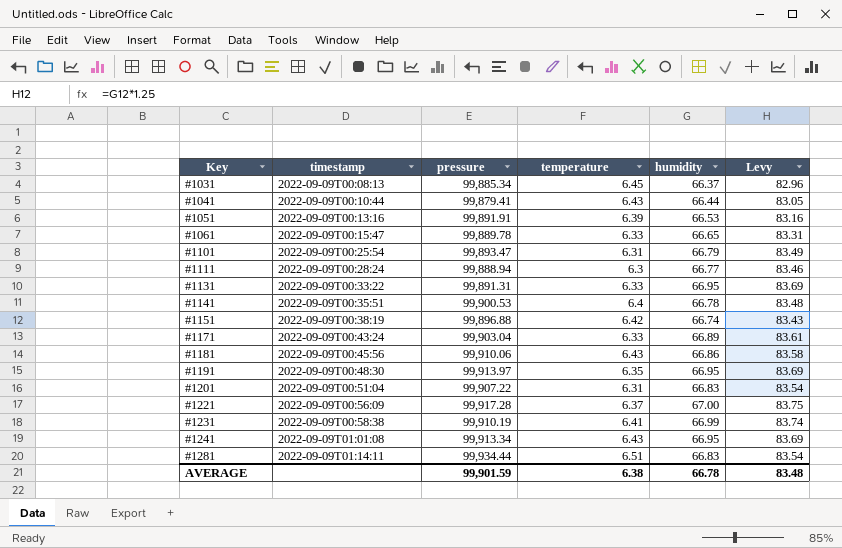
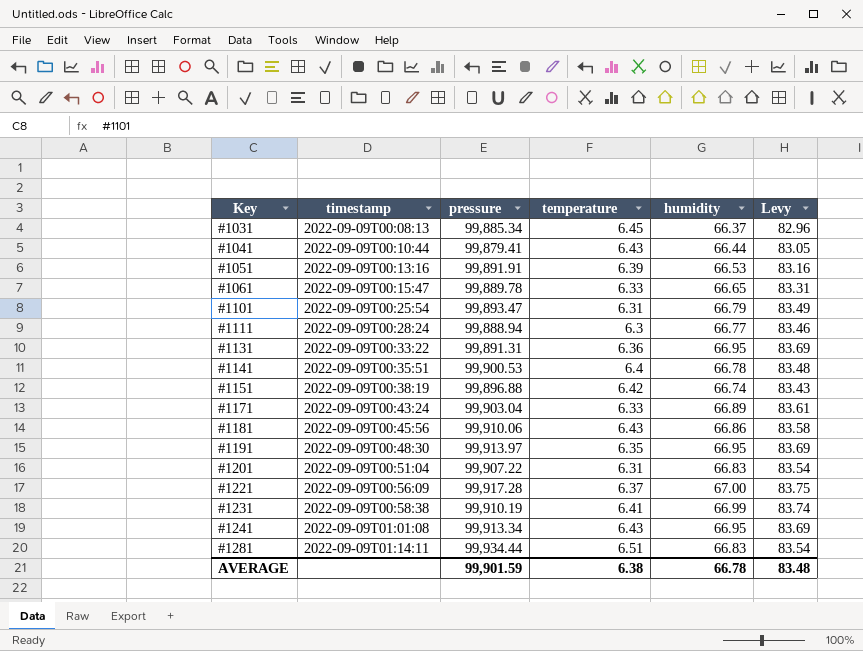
#1131 | temperature: 6.33 -> 6.36

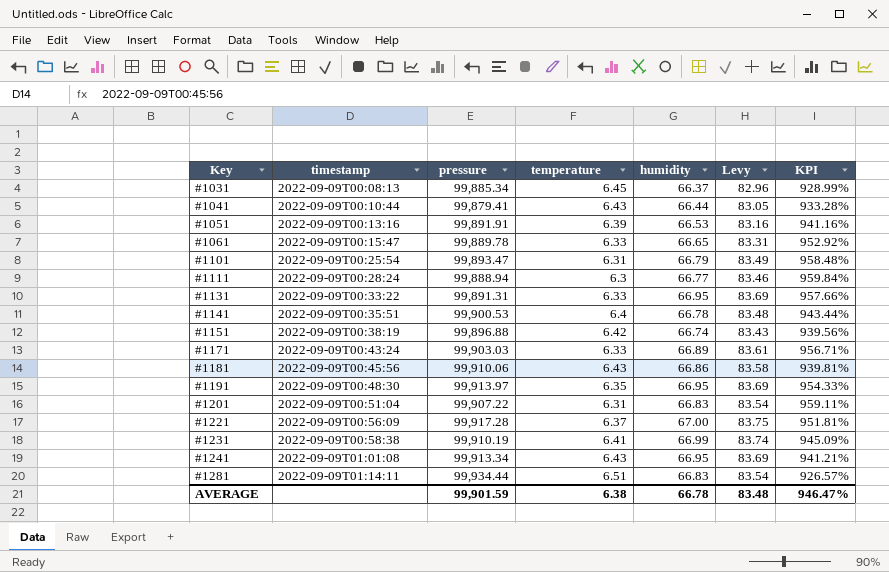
column KPI | formula: none -> ([humidity] - [temperature]) / [temperature]
#1131 | temperature: 6.36 -> 6.33
#1171 | pressure: 99,903.04 -> 99,903.03

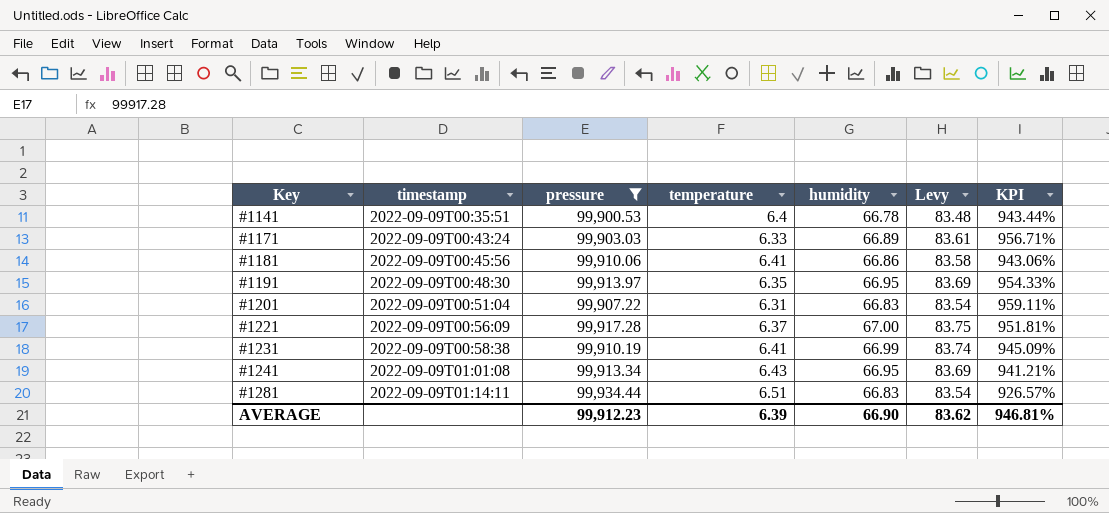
filter: none -> pressure >= 99,900.53
#1181 | temperature: 6.43 -> 6.41
#1181 | KPI: 939.81% -> 943.06%
AVERAGE | pressure: 99,901.59 -> 99,912.23
AVERAGE | temperature: 6.38 -> 6.39
AVERAGE | humidity: 66.78 -> 66.90
AVERAGE | Levy: 83.48 -> 83.62
AVERAGE | KPI: 946.47% -> 946.81%

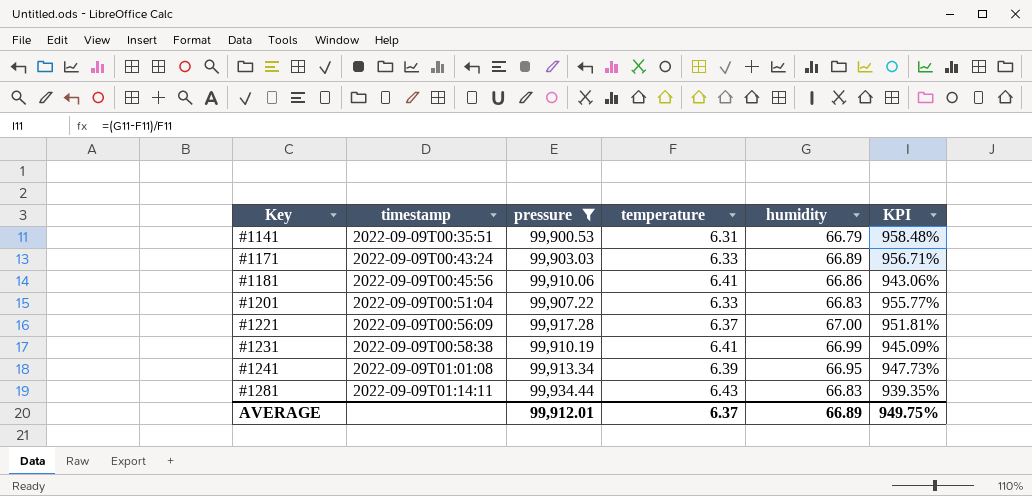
column Levy | formula: [humidity] * 1.25 -> none
row #1191: 2022-09-09T00:48:30 | 99,913.97 | 6.35 | 66.95 | 83.69 | 954.33% -> none
#1141 | temperature: 6.4 -> 6.31
#1141 | humidity: 66.78 -> 66.79
#1141 | KPI: 943.44% -> 958.48%
#1201 | temperature: 6.31 -> 6.33
#1201 | KPI: 959.11% -> 955.77%
#1241 | temperature: 6.43 -> 6.39
#1241 | KPI: 941.21% -> 947.73%
#1281 | temperature: 6.51 -> 6.43
#1281 | KPI: 926.57% -> 939.35%
AVERAGE | pressure: 99,912.23 -> 99,912.01
AVERAGE | temperature: 6.39 -> 6.37
AVERAGE | humidity: 66.90 -> 66.89
AVERAGE | KPI: 946.81% -> 949.75%

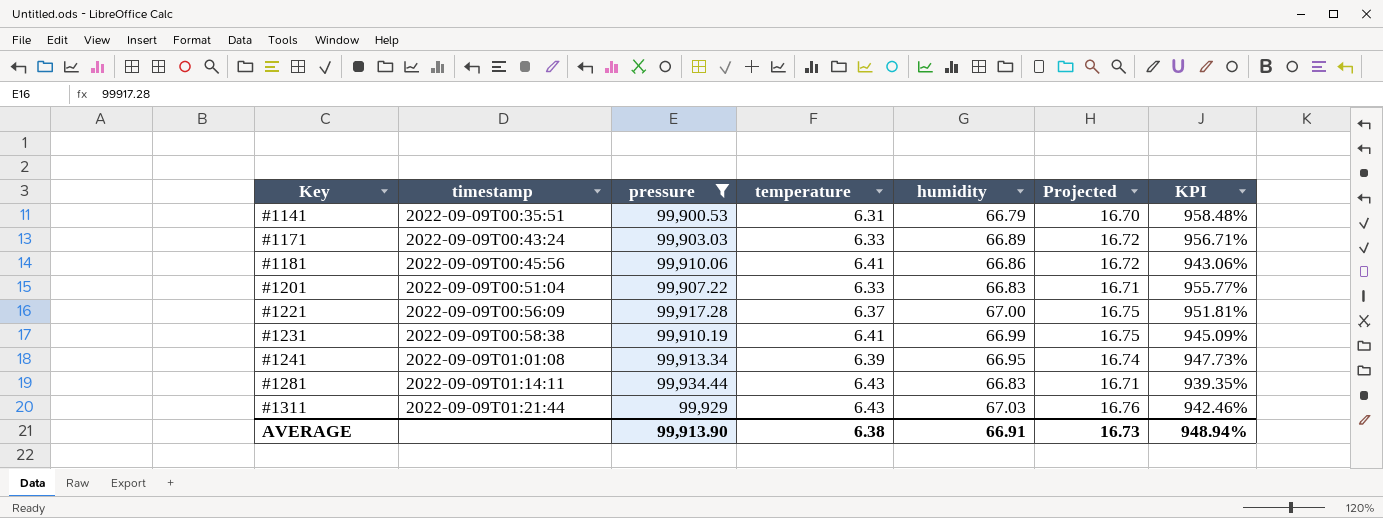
column Projected | formula: none -> [humidity] * 0.25
row #1311: none -> 2022-09-09T01:21:44 | 99,929 | 6.43 | 67.03 | 16.76 | 942.46%
AVERAGE | pressure: 99,912.01 -> 99,913.90
AVERAGE | temperature: 6.37 -> 6.38
AVERAGE | humidity: 66.89 -> 66.91
AVERAGE | KPI: 949.75% -> 948.94%

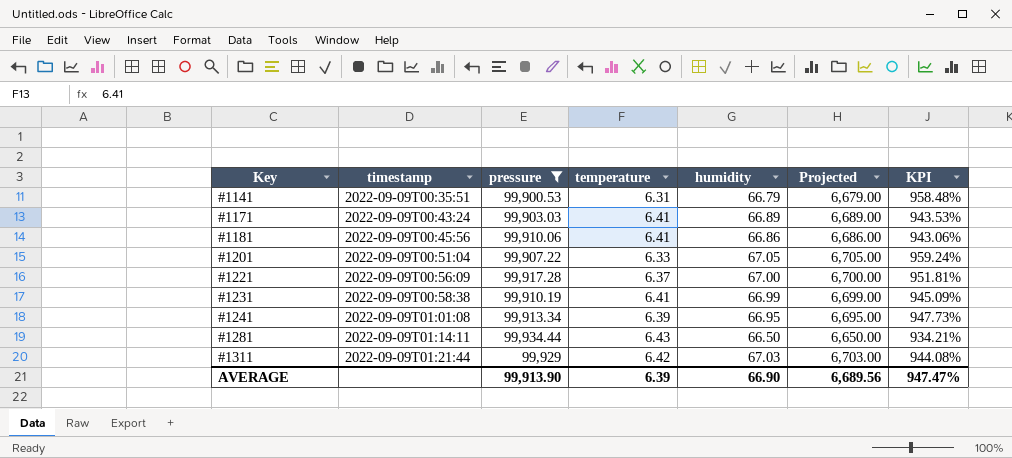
column Projected | formula: [humidity] * 0.25 -> [humidity] * 100
#1171 | temperature: 6.33 -> 6.41
#1171 | KPI: 956.71% -> 943.53%
#1201 | humidity: 66.83 -> 67.05
#1201 | KPI: 955.77% -> 959.24%
#1281 | humidity: 66.83 -> 66.50
#1281 | KPI: 939.35% -> 934.21%
#1311 | temperature: 6.43 -> 6.42
#1311 | KPI: 942.46% -> 944.08%
AVERAGE | temperature: 6.38 -> 6.39
AVERAGE | humidity: 66.91 -> 66.90
AVERAGE | Projected: 16.73 -> 6,689.56
AVERAGE | KPI: 948.94% -> 947.47%

